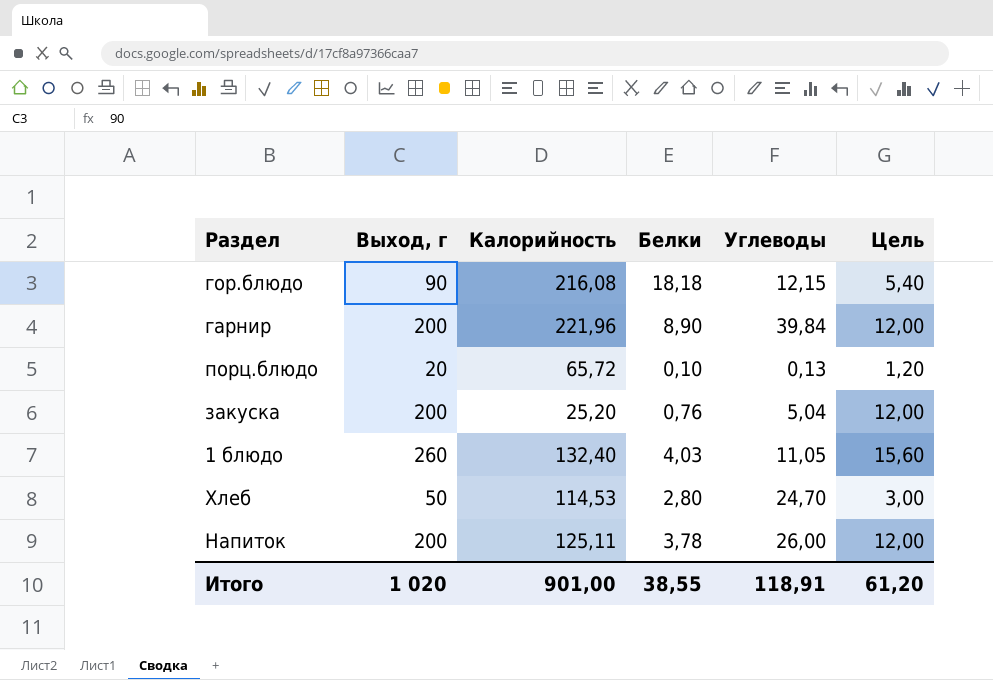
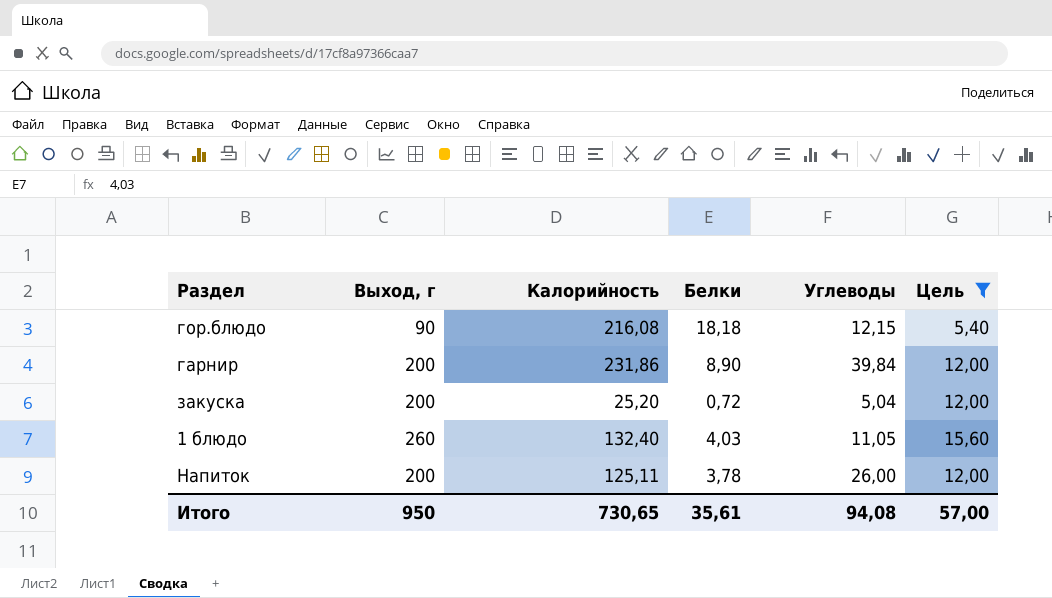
filter: none -> Цель >= 5,40
гарнир | Калорийность: 221,96 -> 231,86
закуска | Белки: 0,76 -> 0,72
Итого | Выход, г: 1 020 -> 950
Итого | Калорийность: 901,00 -> 730,65
Итого | Белки: 38,55 -> 35,61
Итого | Углеводы: 118,91 -> 94,08
Итого | Цель: 61,20 -> 57,00

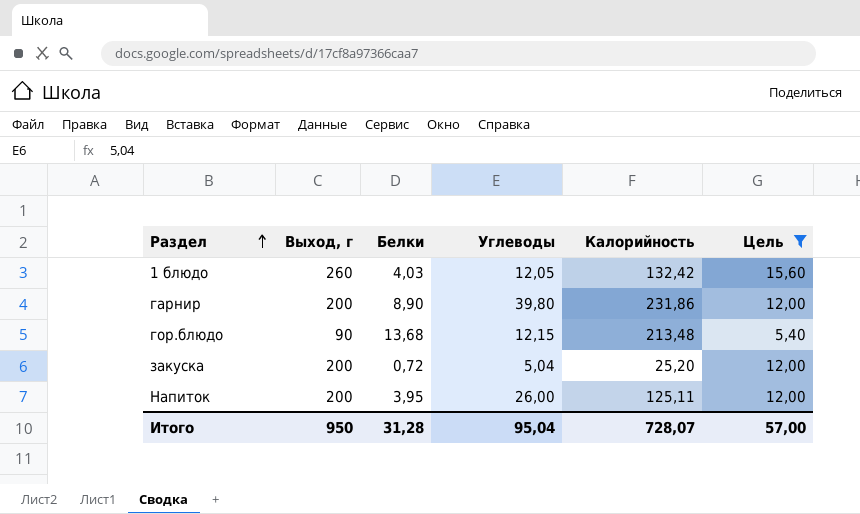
row order: none -> Раздел ascending
column Калорийность | position: 3 -> 5
1 блюдо | Углеводы: 11,05 -> 12,05
1 блюдо | Калорийность: 132,40 -> 132,42
гарнир | Углеводы: 39,84 -> 39,80
гор.блюдо | Белки: 18,18 -> 13,68
гор.блюдо | Калорийность: 216,08 -> 213,48
Напиток | Белки: 3,78 -> 3,95
Итого | Белки: 35,61 -> 31,28
Итого | Углеводы: 94,08 -> 95,04
Итого | Калорийность: 730,65 -> 728,07

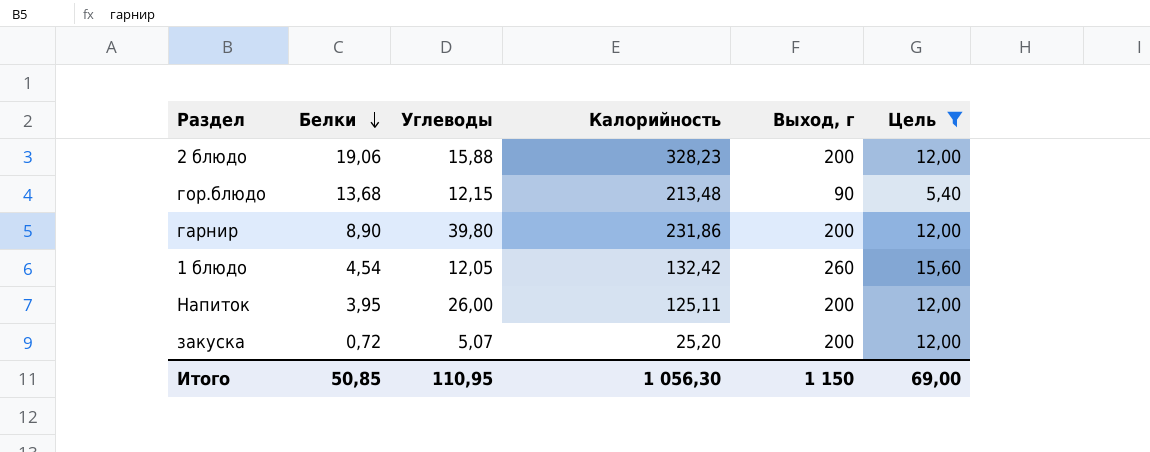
row order: Раздел ascending -> Белки descending
column Выход, г | position: 2 -> 5
row 2 блюдо: none -> 19,06 | 15,88 | 328,23 | 200 | 12,00
1 блюдо | Белки: 4,03 -> 4,54
закуска | Углеводы: 5,04 -> 5,07
Итого | Белки: 31,28 -> 50,85
Итого | Углеводы: 95,04 -> 110,95
Итого | Калорийность: 728,07 -> 1 056,30
Итого | Выход, г: 950 -> 1 150
Итого | Цель: 57,00 -> 69,00

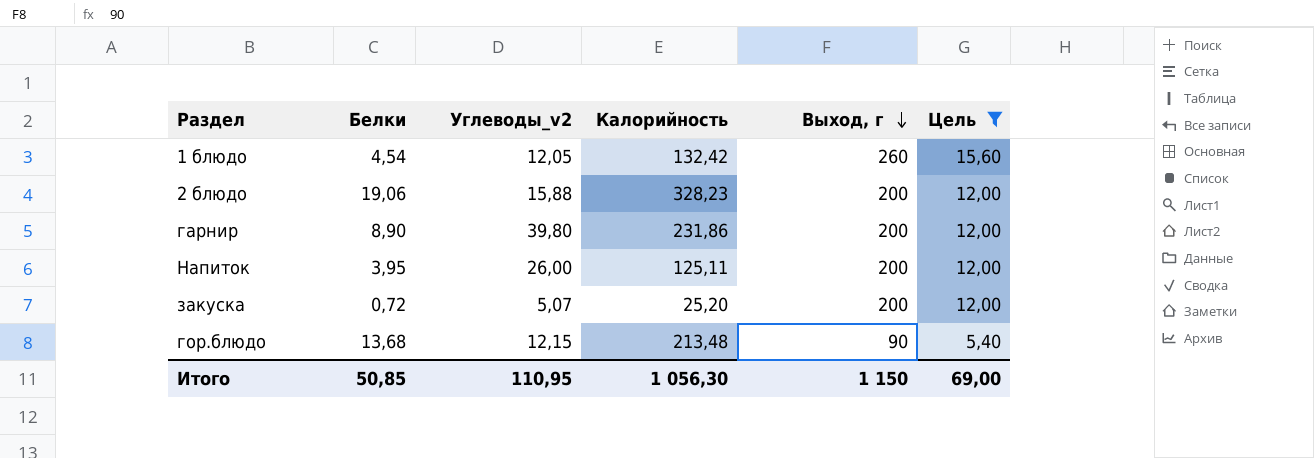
row order: Белки descending -> Выход, г descending
column name: Углеводы -> Углеводы_v2

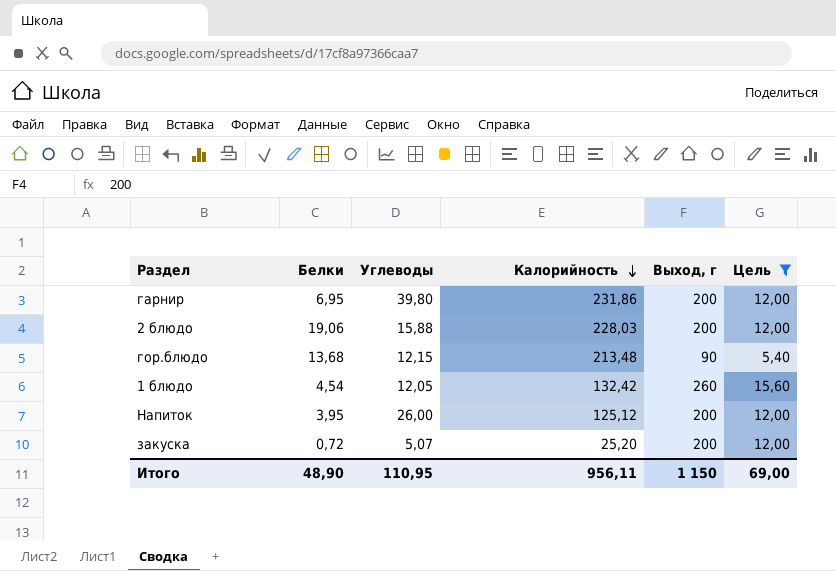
row order: Выход, г descending -> Калорийность descending
column name: Углеводы_v2 -> Углеводы
гарнир | Белки: 8,90 -> 6,95
2 блюдо | Калорийность: 328,23 -> 228,03
Напиток | Калорийность: 125,11 -> 125,12
Итого | Белки: 50,85 -> 48,90
Итого | Калорийность: 1 056,30 -> 956,11

